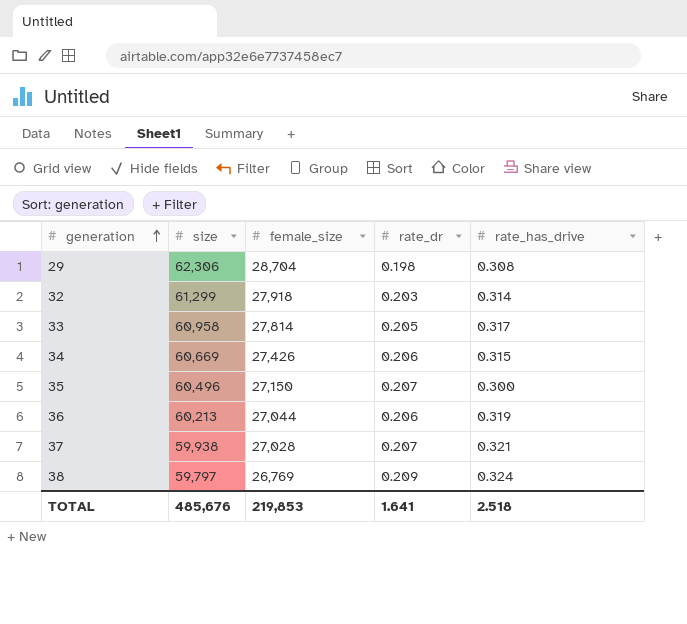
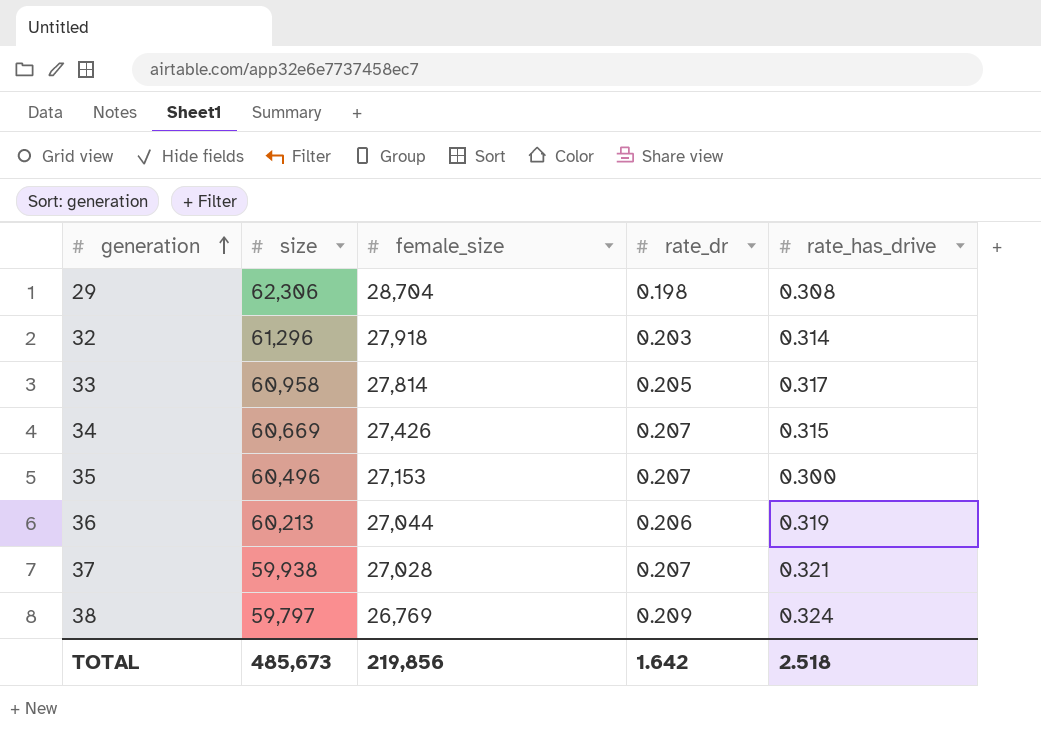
32 | size: 61,299 -> 61,296
34 | rate_dr: 0.206 -> 0.207
35 | female_size: 27,150 -> 27,153
TOTAL | size: 485,676 -> 485,673
TOTAL | female_size: 219,853 -> 219,856
TOTAL | rate_dr: 1.641 -> 1.642

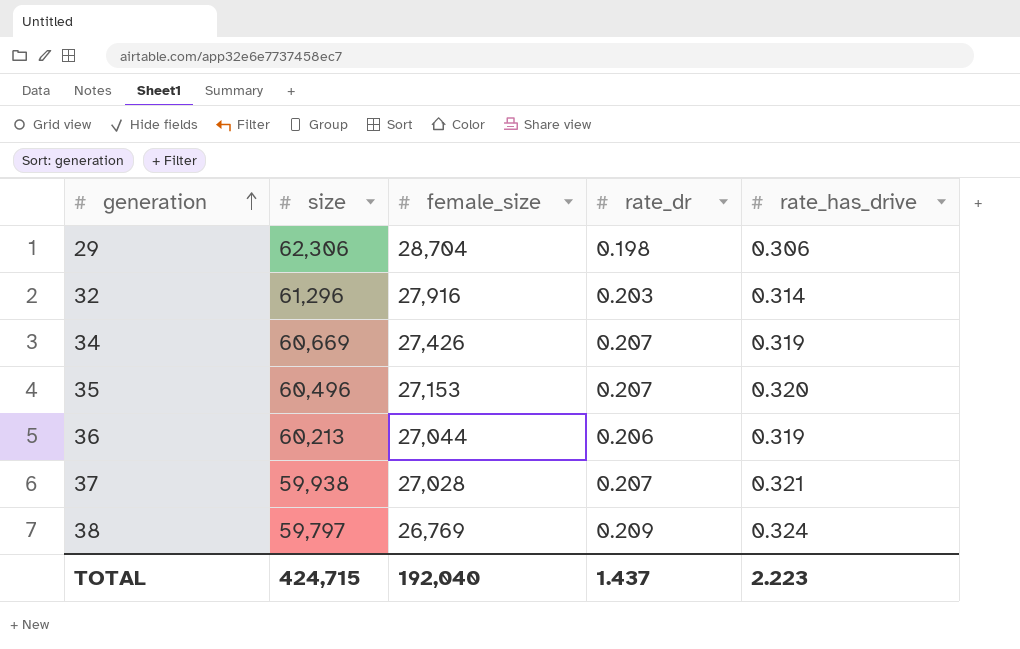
row 33: 60,958 | 27,814 | 0.205 | 0.317 -> none
29 | rate_has_drive: 0.308 -> 0.306
32 | female_size: 27,918 -> 27,916
34 | rate_has_drive: 0.315 -> 0.319
35 | rate_has_drive: 0.300 -> 0.320
TOTAL | size: 485,673 -> 424,715
TOTAL | female_size: 219,856 -> 192,040
TOTAL | rate_dr: 1.642 -> 1.437
TOTAL | rate_has_drive: 2.518 -> 2.223

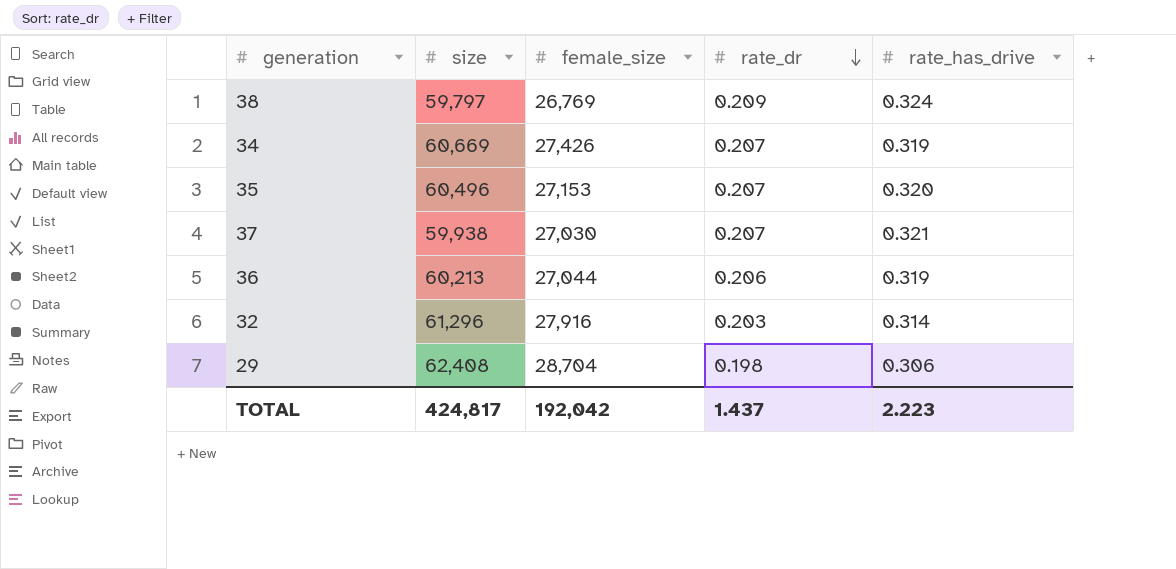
row order: generation ascending -> rate_dr descending
37 | female_size: 27,028 -> 27,030
29 | size: 62,306 -> 62,408
TOTAL | size: 424,715 -> 424,817
TOTAL | female_size: 192,040 -> 192,042

